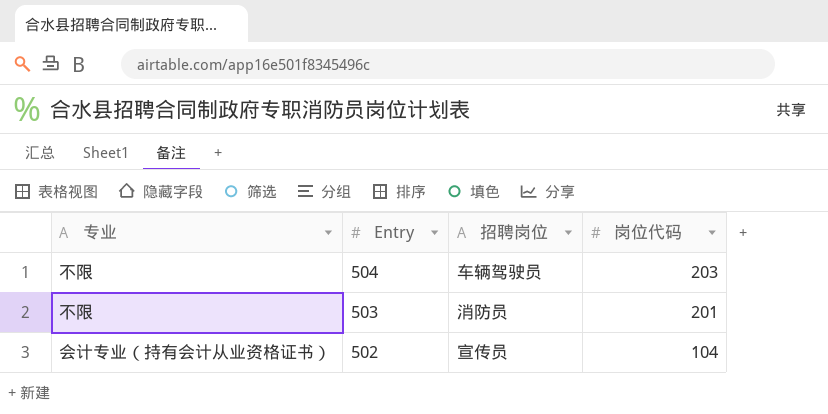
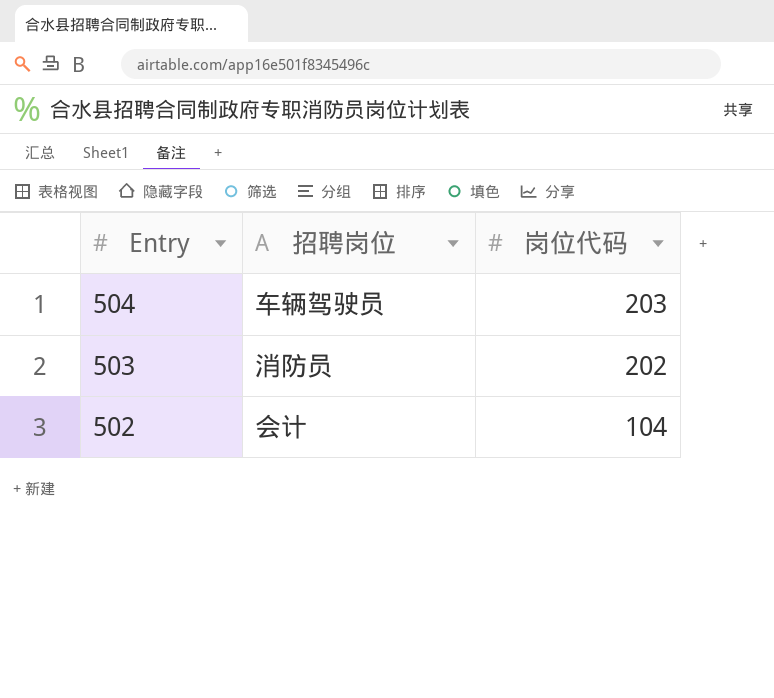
column 专业 | position: 1 -> none
503 | 岗位代码: 201 -> 202
502 | 招聘岗位: 宣传员 -> 会计

